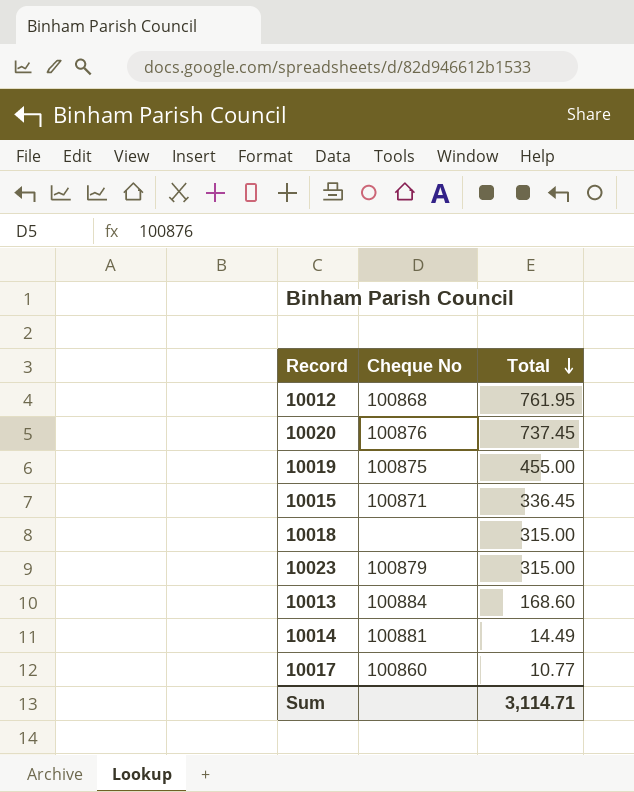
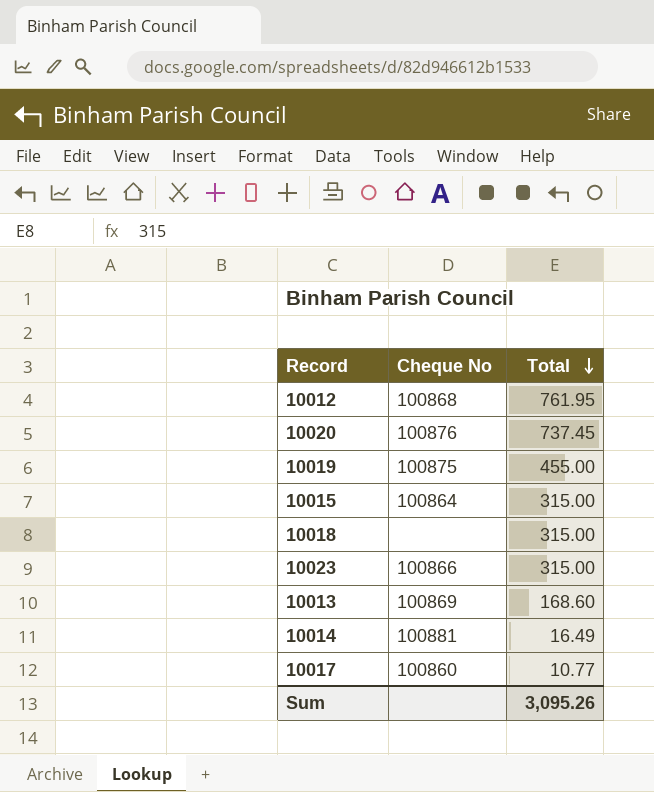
10015 | Cheque No: 100871 -> 100864
10015 | Total: 336.45 -> 315.00
10023 | Cheque No: 100879 -> 100866
10013 | Cheque No: 100884 -> 100869
10014 | Total: 14.49 -> 16.49
Sum | Total: 3,114.71 -> 3,095.26

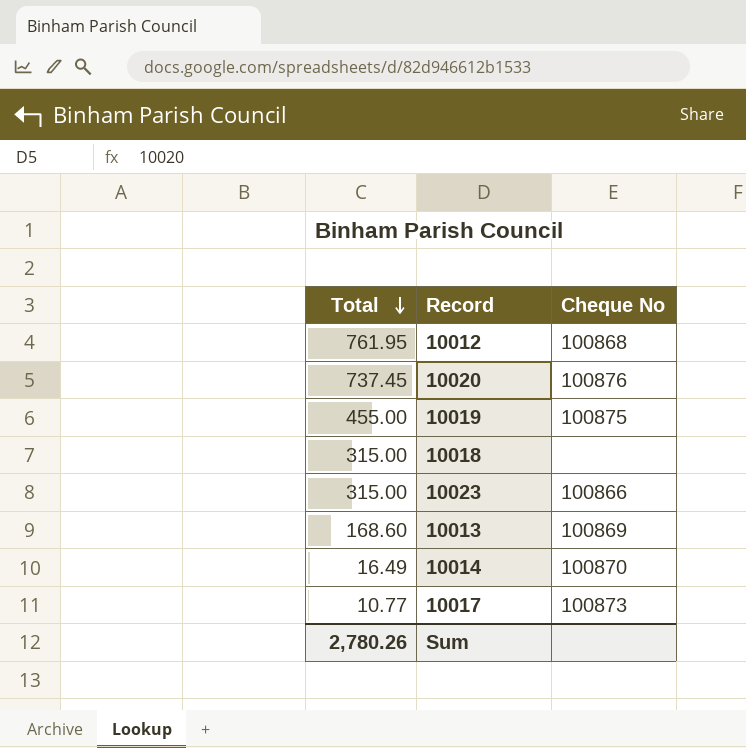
column Total | position: 3 -> 1
row 10015: 100864 | 315.00 -> none
10014 | Cheque No: 100881 -> 100870
10017 | Cheque No: 100860 -> 100873
Sum | Total: 3,095.26 -> 2,780.26

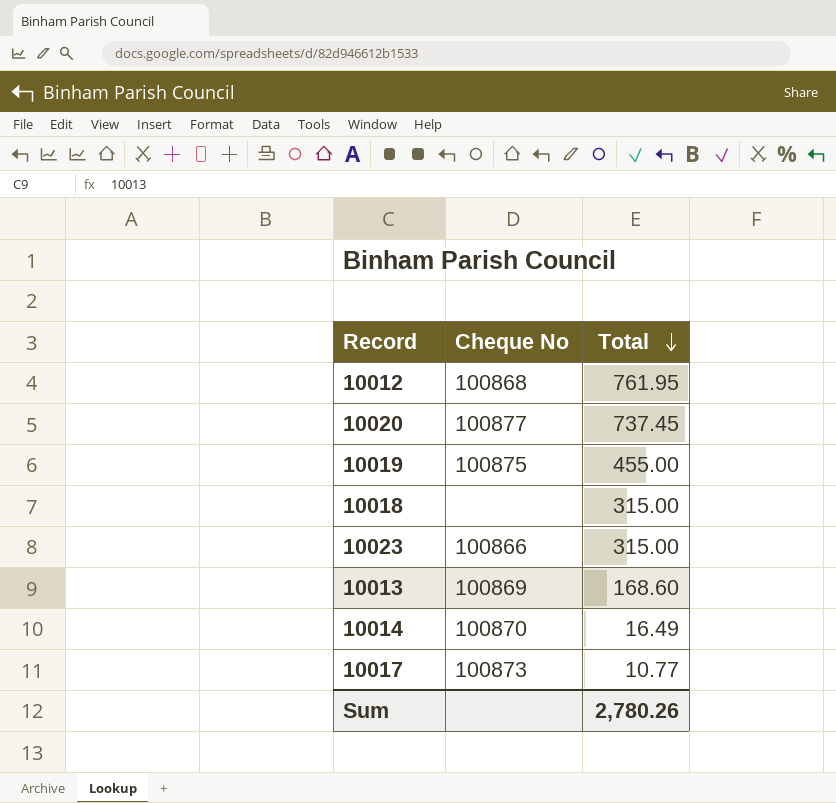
column Total | position: 1 -> 3
10020 | Cheque No: 100876 -> 100877

